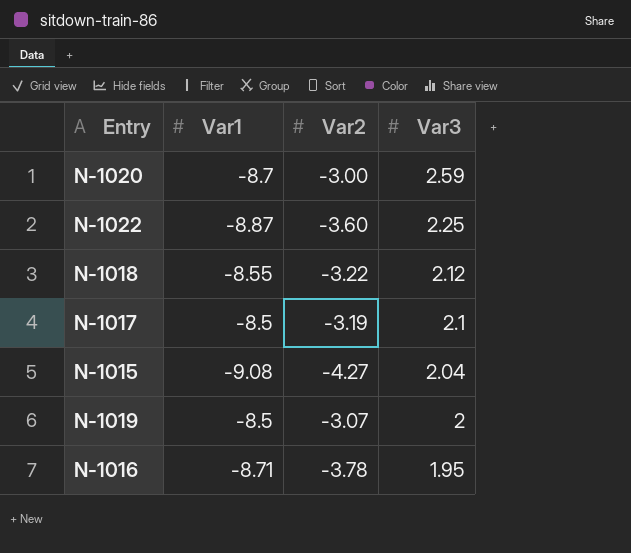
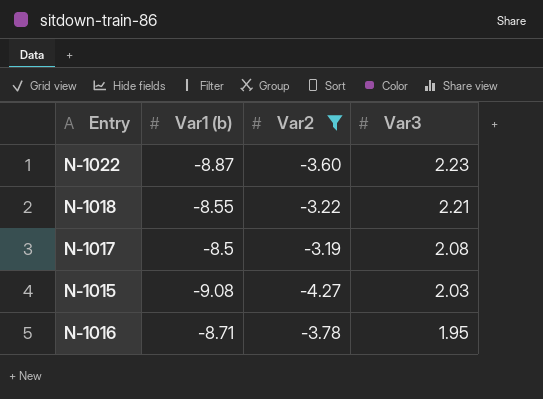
filter: none -> Var2 <= -3.19
column name: Var1 -> Var1 (b)
N-1022 | Var3: 2.25 -> 2.23
N-1018 | Var3: 2.12 -> 2.21
N-1017 | Var3: 2.1 -> 2.08
N-1015 | Var3: 2.04 -> 2.03

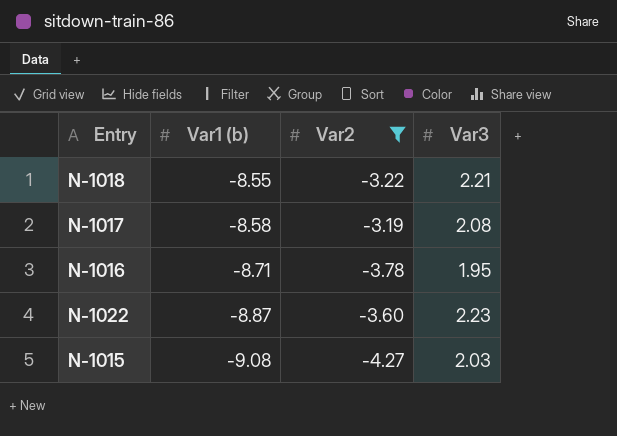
row order: Var3 descending -> Var1 (b) descending
N-1017 | Var1 (b): -8.5 -> -8.58

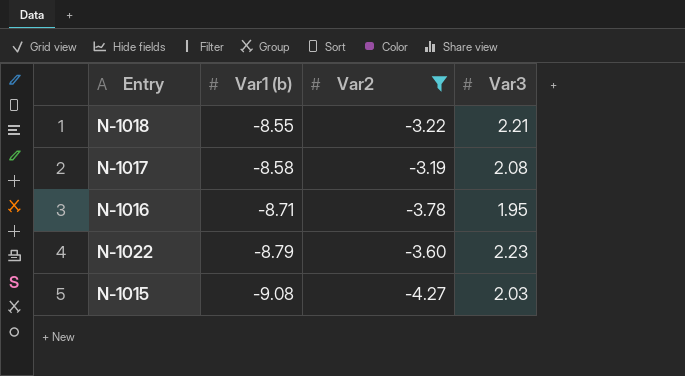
N-1022 | Var1 (b): -8.87 -> -8.79

